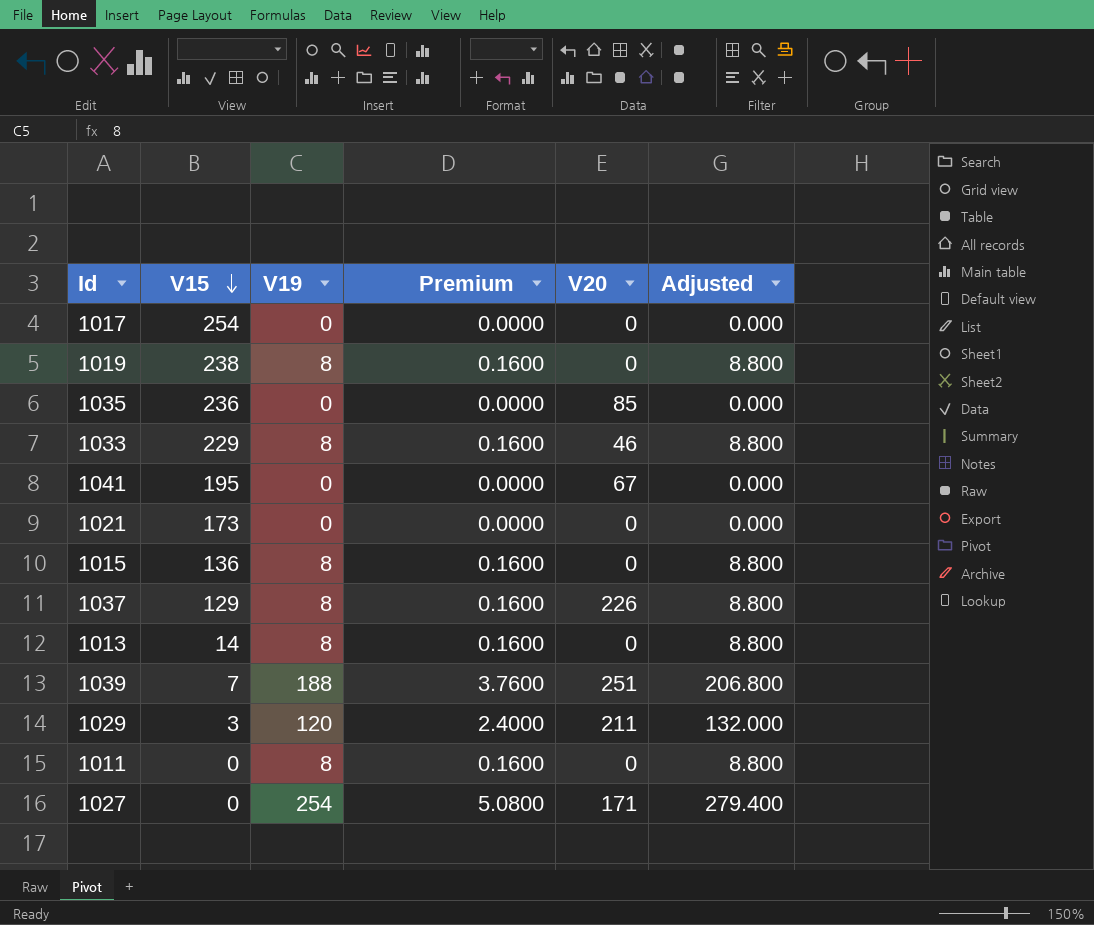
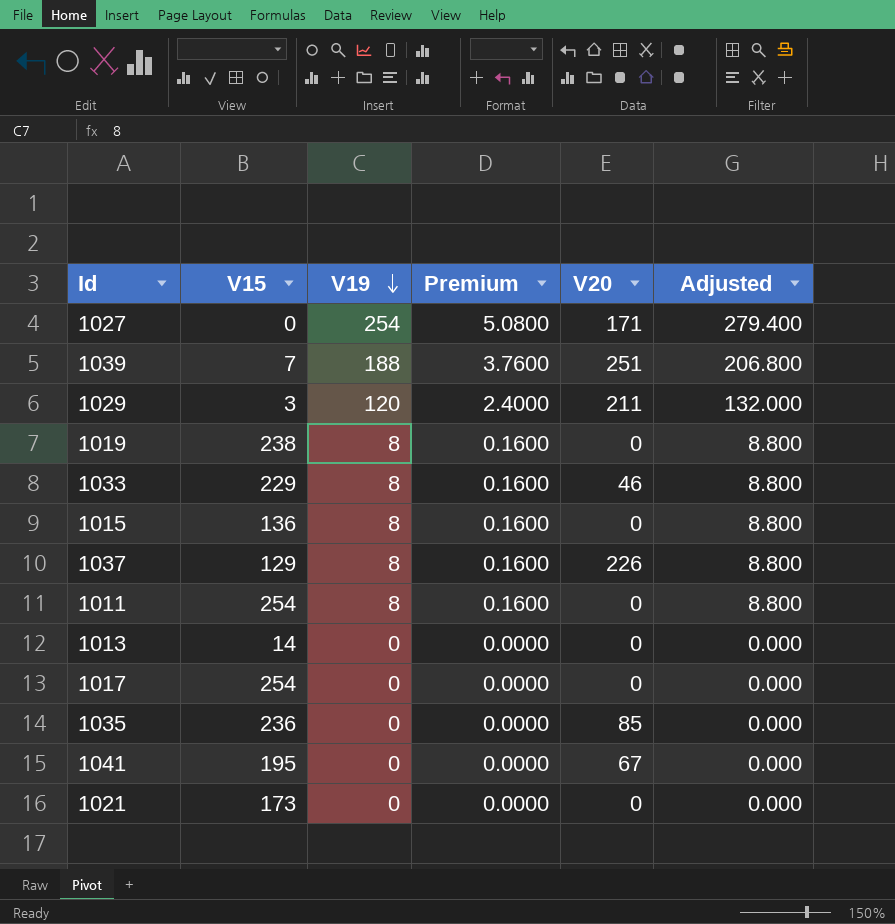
row order: V15 descending -> V19 descending
1011 | V15: 0 -> 254
1013 | V19: 8 -> 0
1013 | Premium: 0.1600 -> 0.0000
1013 | Adjusted: 8.800 -> 0.000

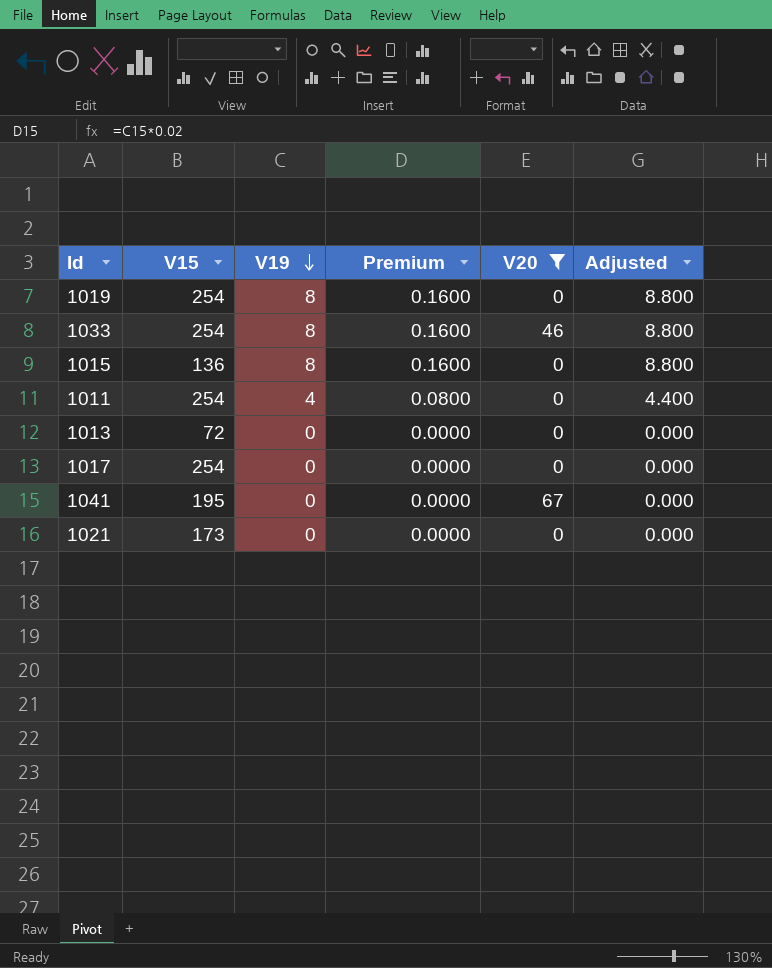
filter: none -> V20 <= 67
1019 | V15: 238 -> 254
1033 | V15: 229 -> 254
1011 | V19: 8 -> 4
1011 | Premium: 0.1600 -> 0.0800
1011 | Adjusted: 8.800 -> 4.400
1013 | V15: 14 -> 72

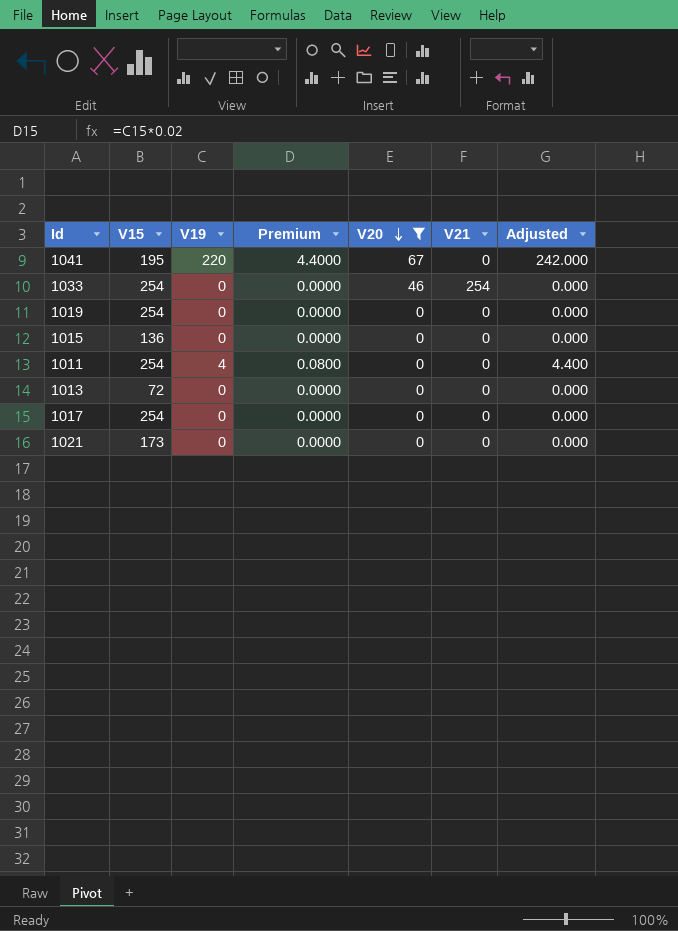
row order: V19 descending -> V20 descending
column V21 | position: none -> 6
1041 | V19: 0 -> 220
1041 | Premium: 0.0000 -> 4.4000
1041 | Adjusted: 0.000 -> 242.000
1033 | V19: 8 -> 0
1033 | Premium: 0.1600 -> 0.0000
1033 | Adjusted: 8.800 -> 0.000
1019 | V19: 8 -> 0
1019 | Premium: 0.1600 -> 0.0000
1019 | Adjusted: 8.800 -> 0.000
1015 | V19: 8 -> 0
1015 | Premium: 0.1600 -> 0.0000
1015 | Adjusted: 8.800 -> 0.000

